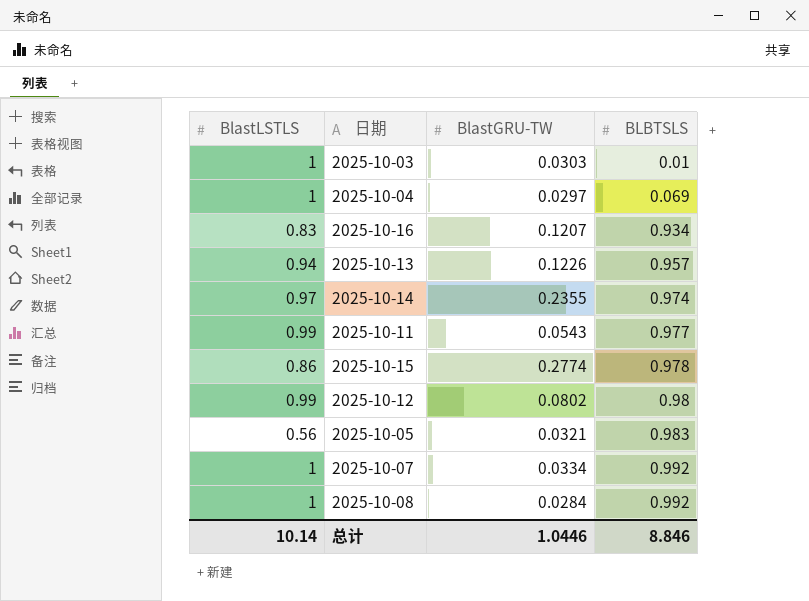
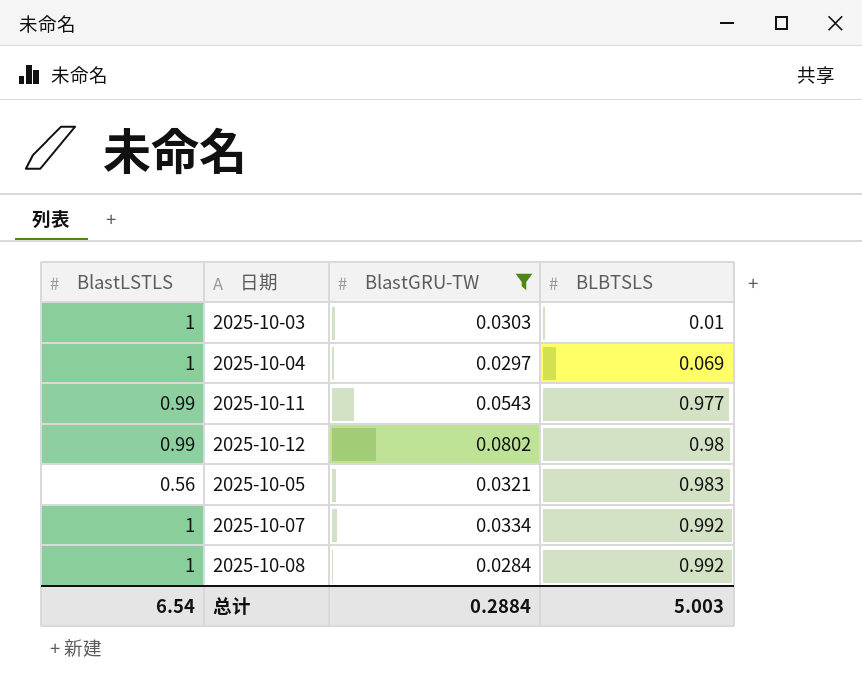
filter: none -> BlastGRU-TW <= 0.0802
总计 | BlastLSTLS: 10.14 -> 6.54
总计 | BlastGRU-TW: 1.0446 -> 0.2884
总计 | BLBTSLS: 8.846 -> 5.003

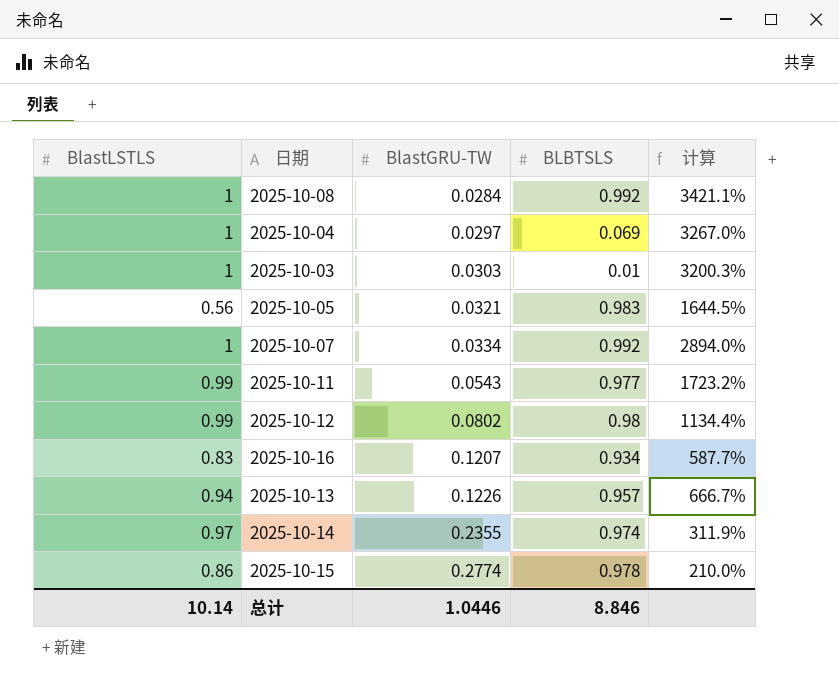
filter: BlastGRU-TW <= 0.0802 -> none
row order: BLBTSLS ascending -> BlastGRU-TW ascending
column 计算 | formula: none -> ([BlastLSTLS] - [BlastGRU-TW]) / [BlastGRU-TW]
总计 | BlastLSTLS: 6.54 -> 10.14
总计 | BlastGRU-TW: 0.2884 -> 1.0446
总计 | BLBTSLS: 5.003 -> 8.846

